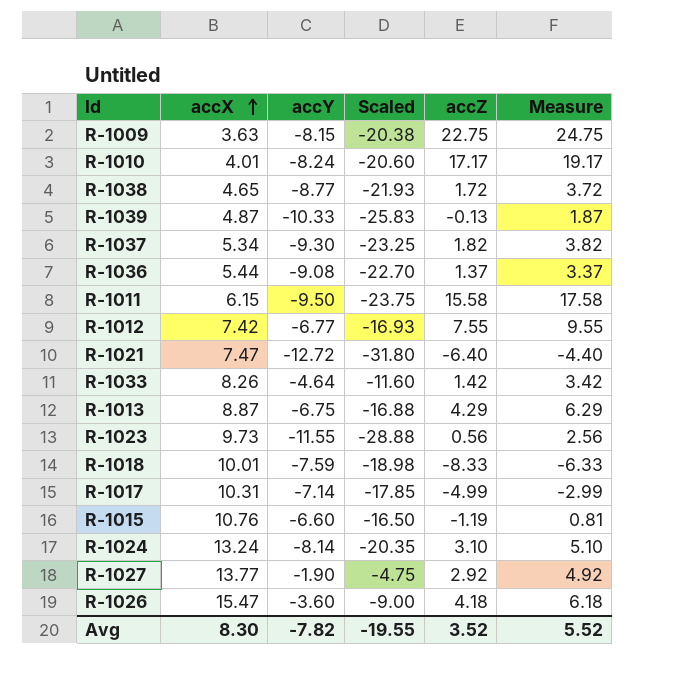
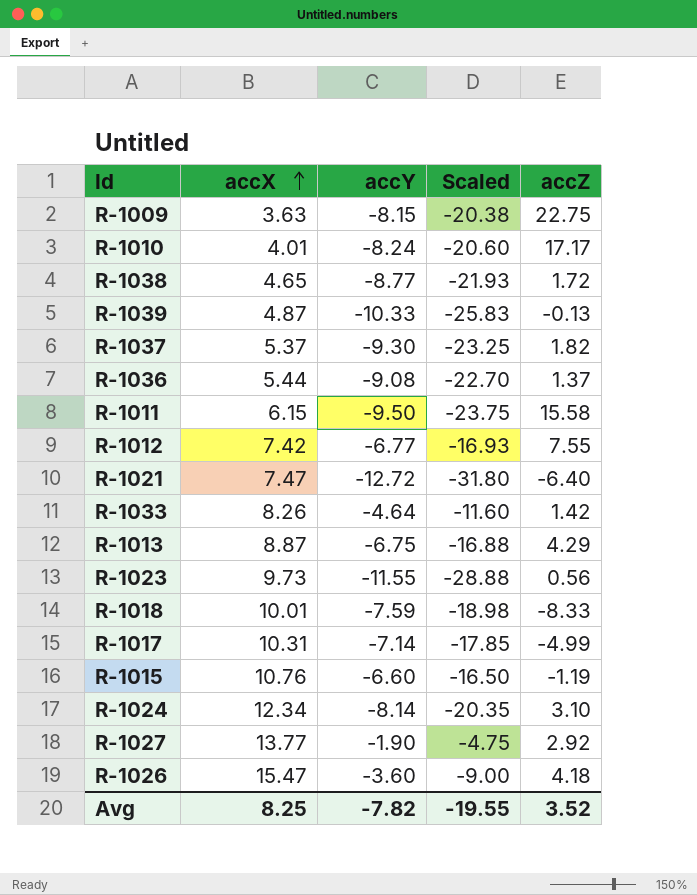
column Measure | formula: [accZ] + 2 -> none
R-1037 | accX: 5.34 -> 5.37
R-1024 | accX: 13.24 -> 12.34
Avg | accX: 8.30 -> 8.25

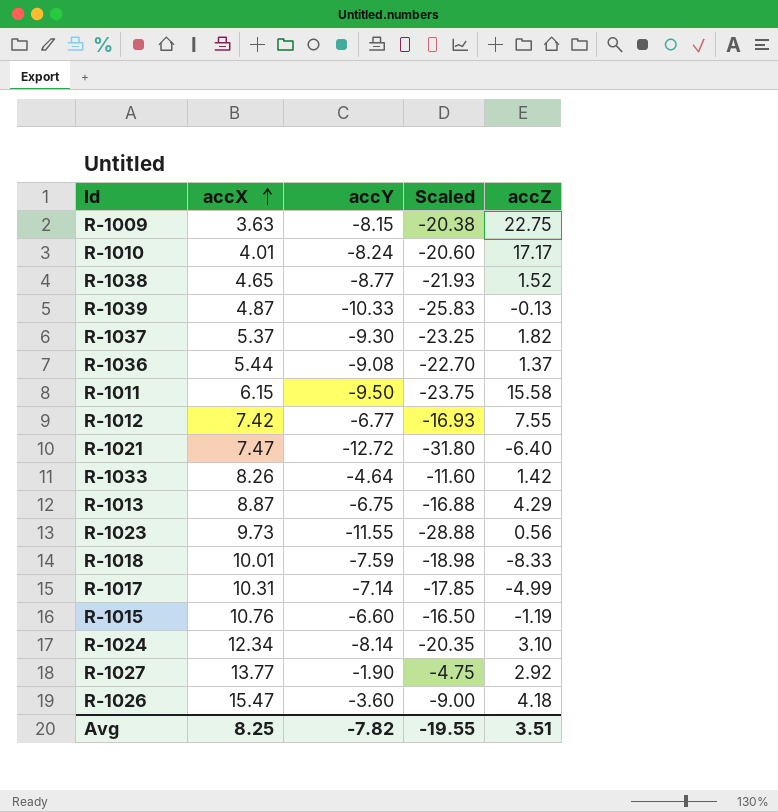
R-1038 | accZ: 1.72 -> 1.52
Avg | accZ: 3.52 -> 3.51

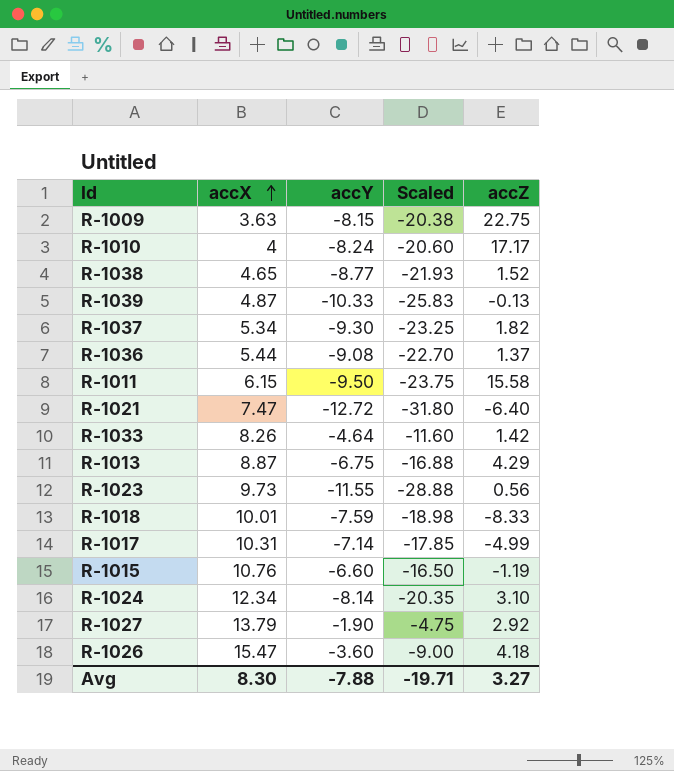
row R-1012: 7.42 | -6.77 | -16.93 | 7.55 -> none
R-1010 | accX: 4.01 -> 4
R-1037 | accX: 5.37 -> 5.34
R-1027 | accX: 13.77 -> 13.79
Avg | accX: 8.25 -> 8.30
Avg | accY: -7.82 -> -7.88
Avg | Scaled: -19.55 -> -19.71
Avg | accZ: 3.51 -> 3.27

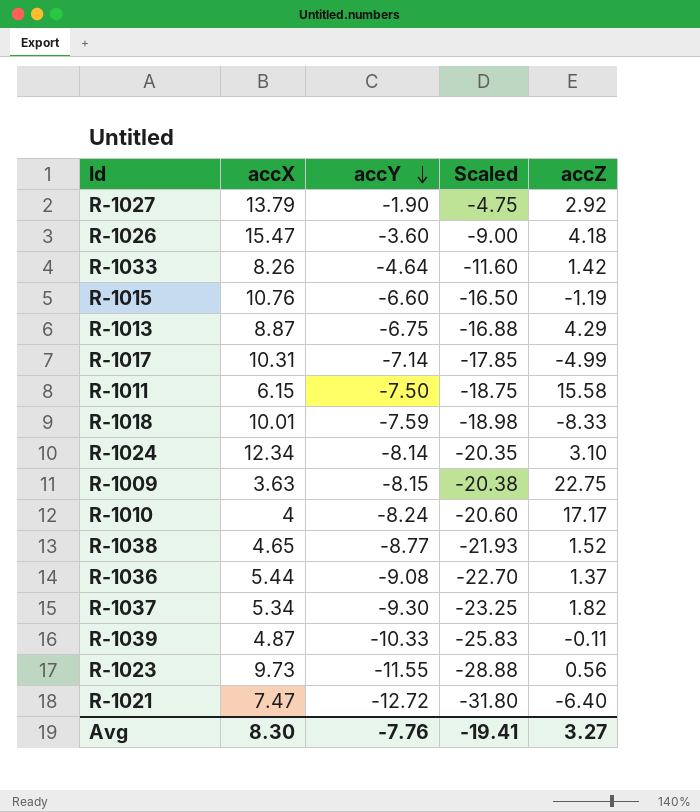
row order: accX ascending -> accY descending
R-1011 | accY: -9.50 -> -7.50
R-1011 | Scaled: -23.75 -> -18.75
R-1039 | accZ: -0.13 -> -0.11
Avg | accY: -7.88 -> -7.76
Avg | Scaled: -19.71 -> -19.41

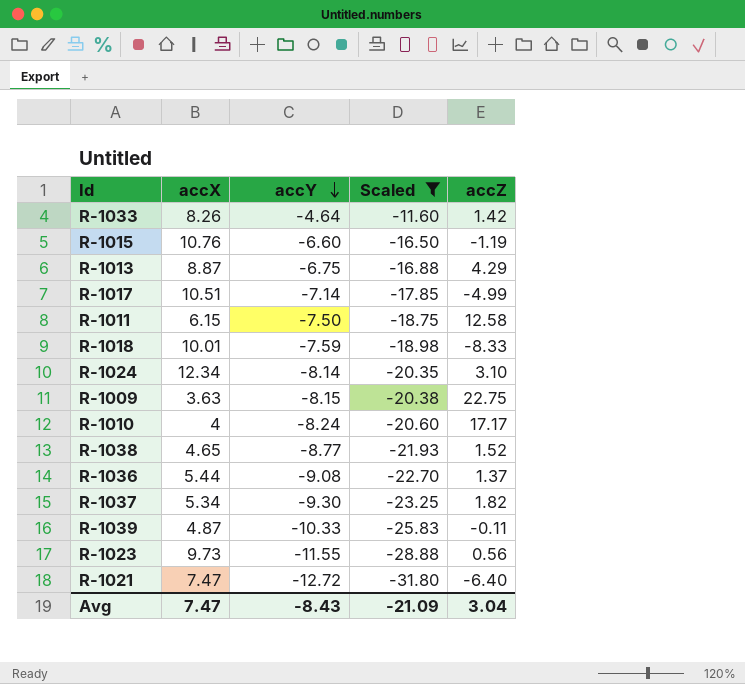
filter: none -> Scaled <= -11.60
R-1017 | accX: 10.31 -> 10.51
R-1011 | accZ: 15.58 -> 12.58
Avg | accX: 8.30 -> 7.47
Avg | accY: -7.76 -> -8.43
Avg | Scaled: -19.41 -> -21.09
Avg | accZ: 3.27 -> 3.04

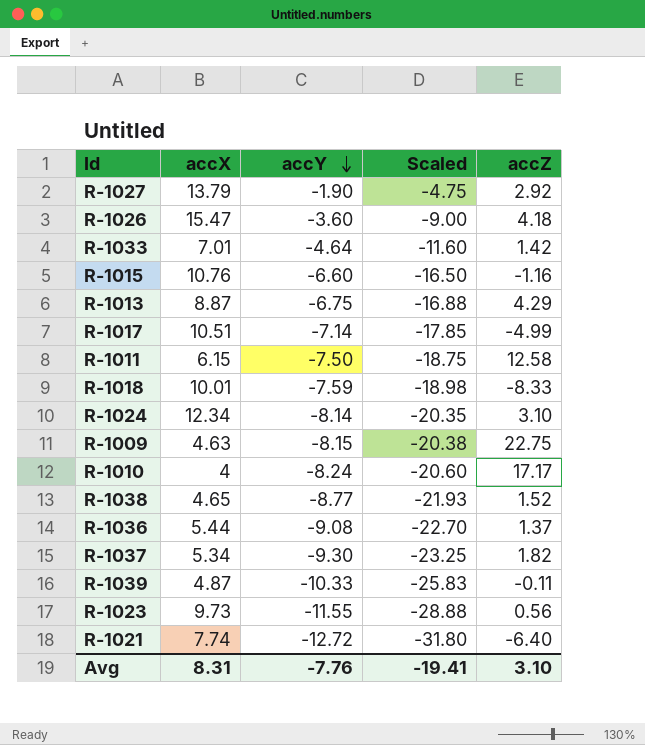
filter: Scaled <= -11.60 -> none
R-1033 | accX: 8.26 -> 7.01
R-1015 | accZ: -1.19 -> -1.16
R-1009 | accX: 3.63 -> 4.63
R-1021 | accX: 7.47 -> 7.74
Avg | accX: 7.47 -> 8.31
Avg | accY: -8.43 -> -7.76
Avg | Scaled: -21.09 -> -19.41
Avg | accZ: 3.04 -> 3.10

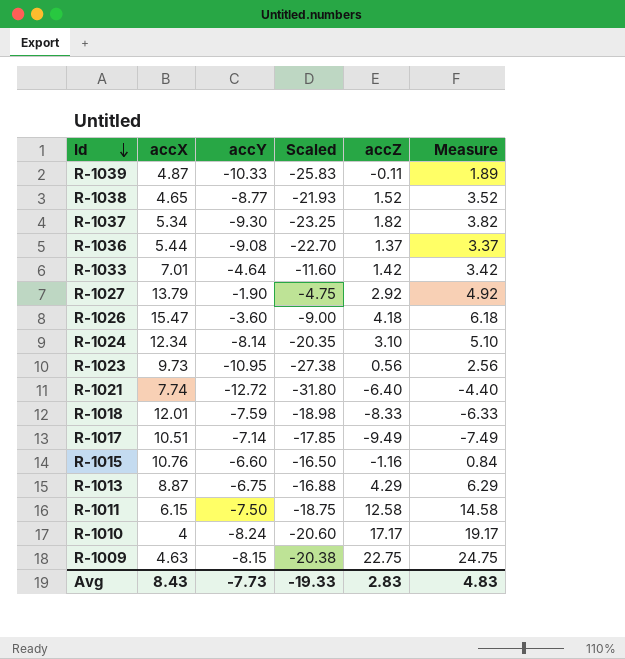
row order: accY descending -> Id descending
column Measure | formula: none -> [accZ] + 2
R-1023 | accY: -11.55 -> -10.95
R-1023 | Scaled: -28.88 -> -27.38
R-1018 | accX: 10.01 -> 12.01
R-1017 | accZ: -4.99 -> -9.49
Avg | accX: 8.31 -> 8.43
Avg | accY: -7.76 -> -7.73
Avg | Scaled: -19.41 -> -19.33
Avg | accZ: 3.10 -> 2.83

